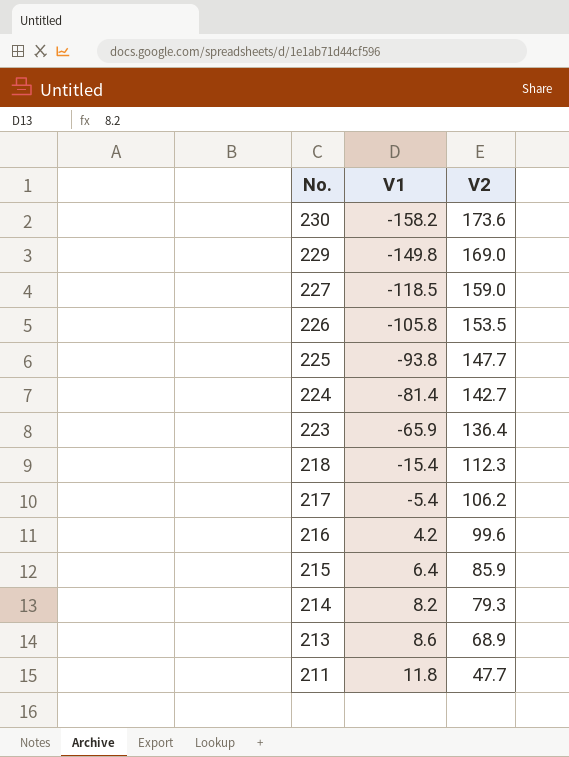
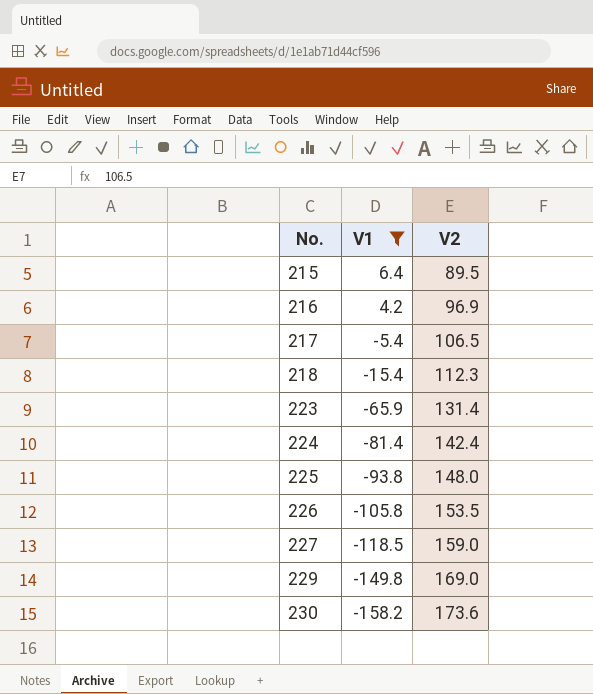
filter: none -> V1 <= 6.4
row order: No. descending -> No. ascending
215 | V2: 85.9 -> 89.5
216 | V2: 99.6 -> 96.9
217 | V2: 106.2 -> 106.5
223 | V2: 136.4 -> 131.4
224 | V2: 142.7 -> 142.4
225 | V2: 147.7 -> 148.0

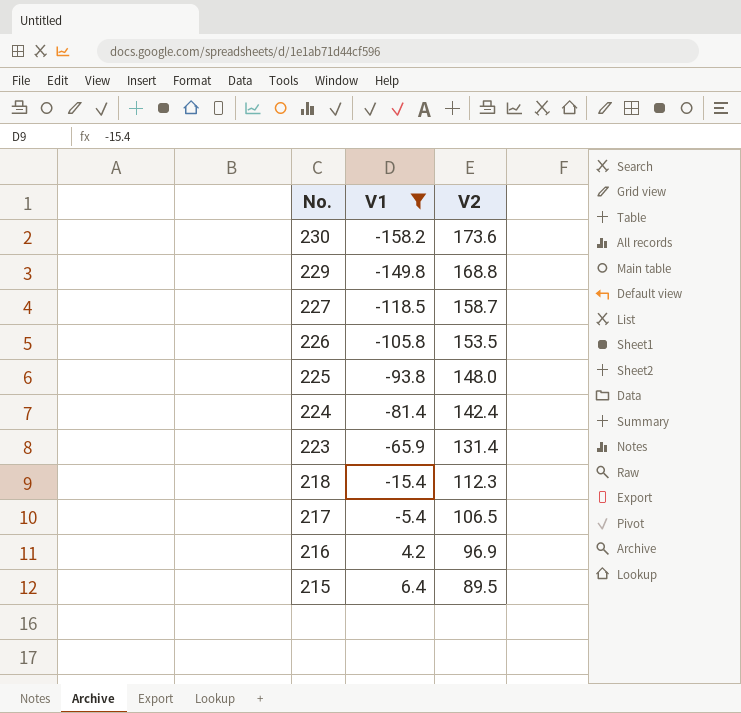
row order: No. ascending -> No. descending
229 | V2: 169.0 -> 168.8
227 | V2: 159.0 -> 158.7

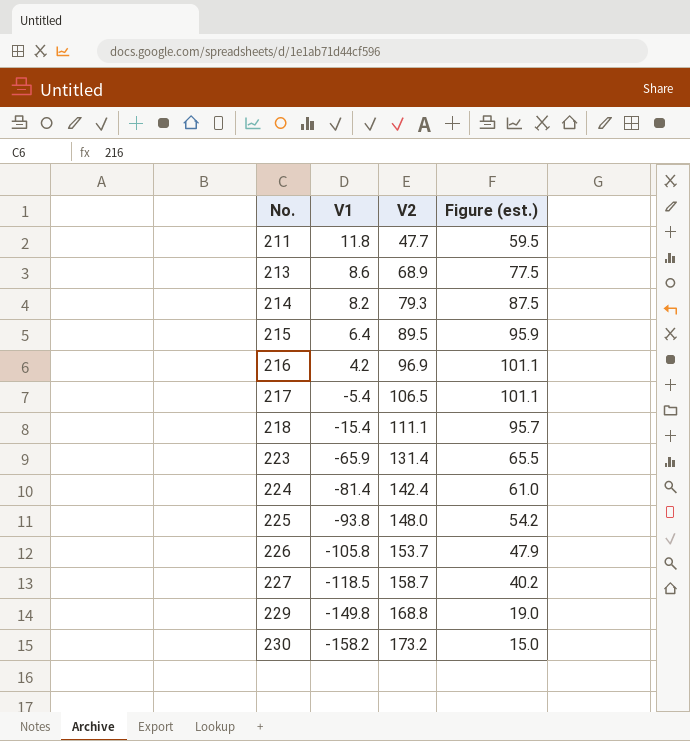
filter: V1 <= 6.4 -> none
row order: No. descending -> No. ascending
column Figure (est.) | formula: none -> [V1] + [V2]
218 | V2: 112.3 -> 111.1
226 | V2: 153.5 -> 153.7
230 | V2: 173.6 -> 173.2

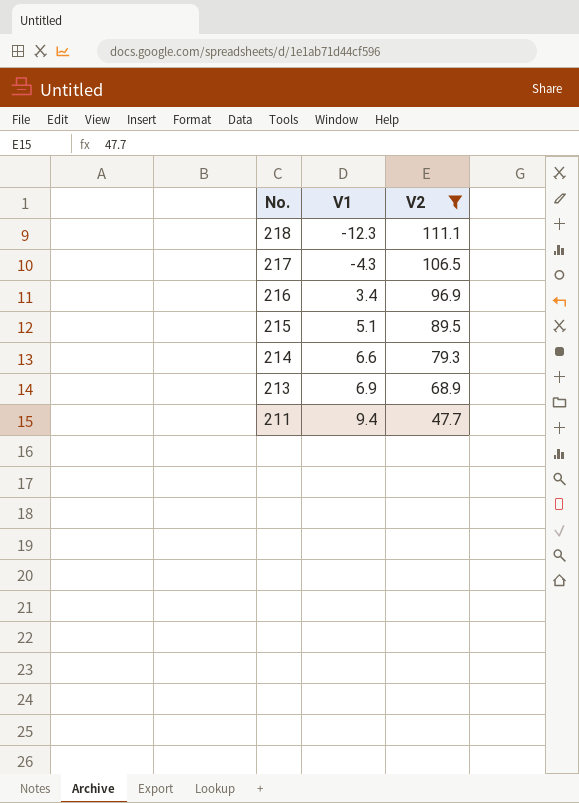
filter: none -> V2 <= 111.1
row order: No. ascending -> No. descending
column Figure (est.) | formula: [V1] + [V2] -> none
218 | V1: -15.4 -> -12.3
217 | V1: -5.4 -> -4.3
216 | V1: 4.2 -> 3.4
215 | V1: 6.4 -> 5.1
214 | V1: 8.2 -> 6.6
213 | V1: 8.6 -> 6.9
211 | V1: 11.8 -> 9.4

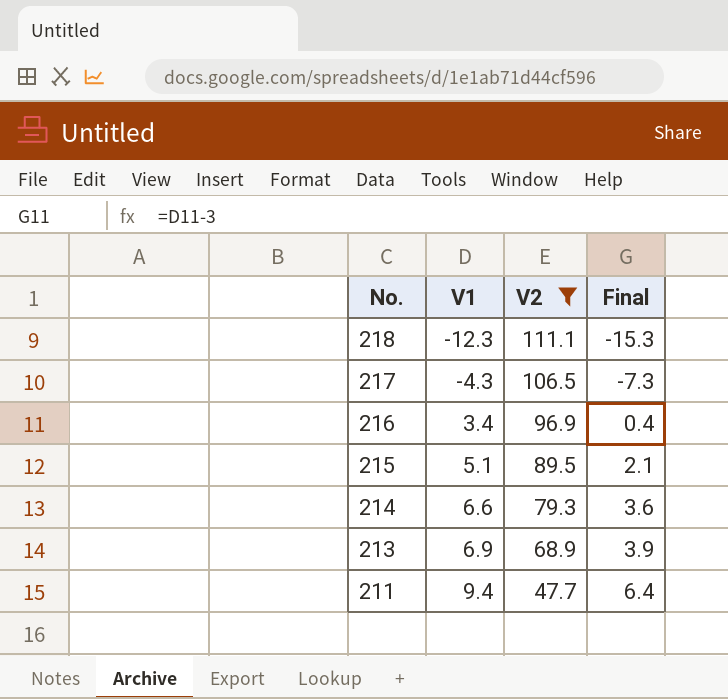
column Final | formula: none -> [V1] - 3

